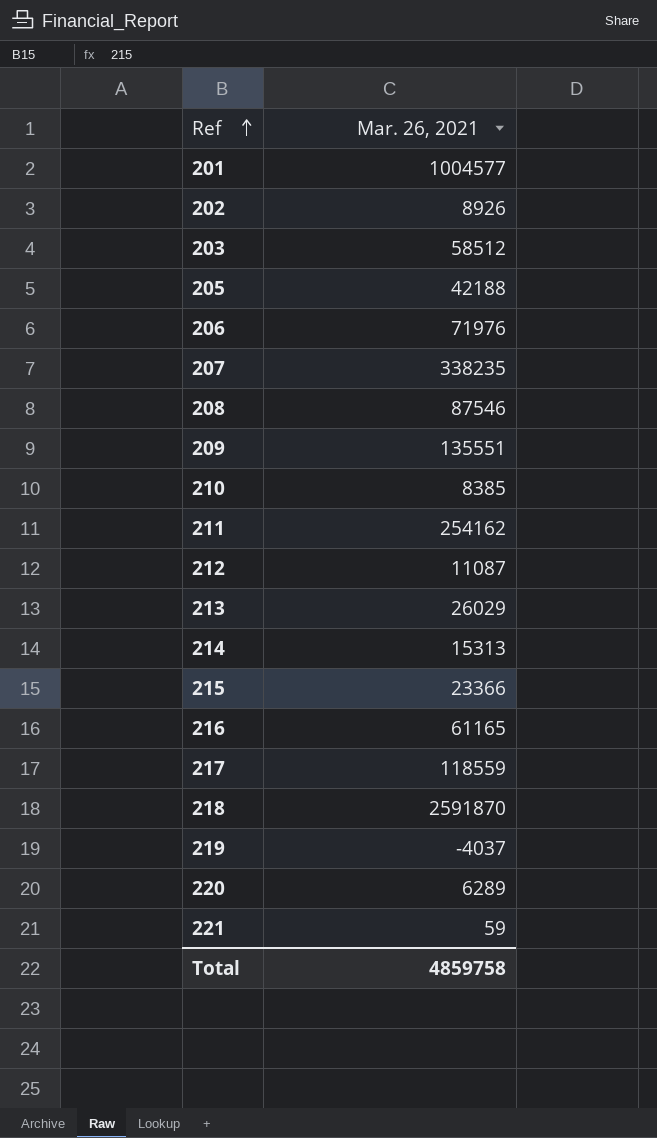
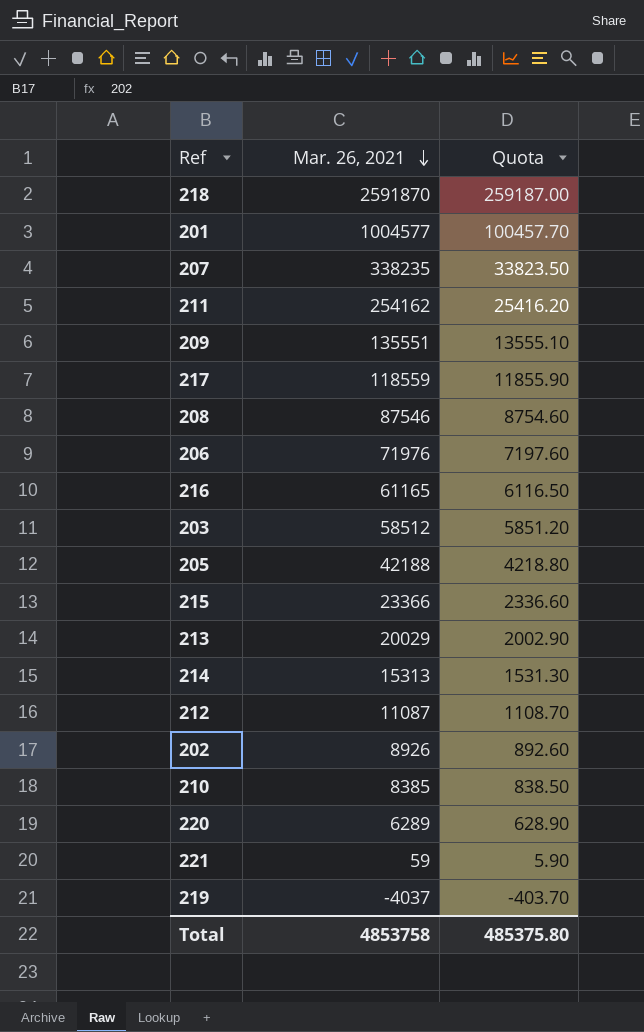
row order: Ref ascending -> Mar. 26, 2021 descending
column Quota | formula: none -> [Mar. 26, 2021] * 0.1
213 | Mar. 26, 2021: 26029 -> 20029
Total | Mar. 26, 2021: 4859758 -> 4853758

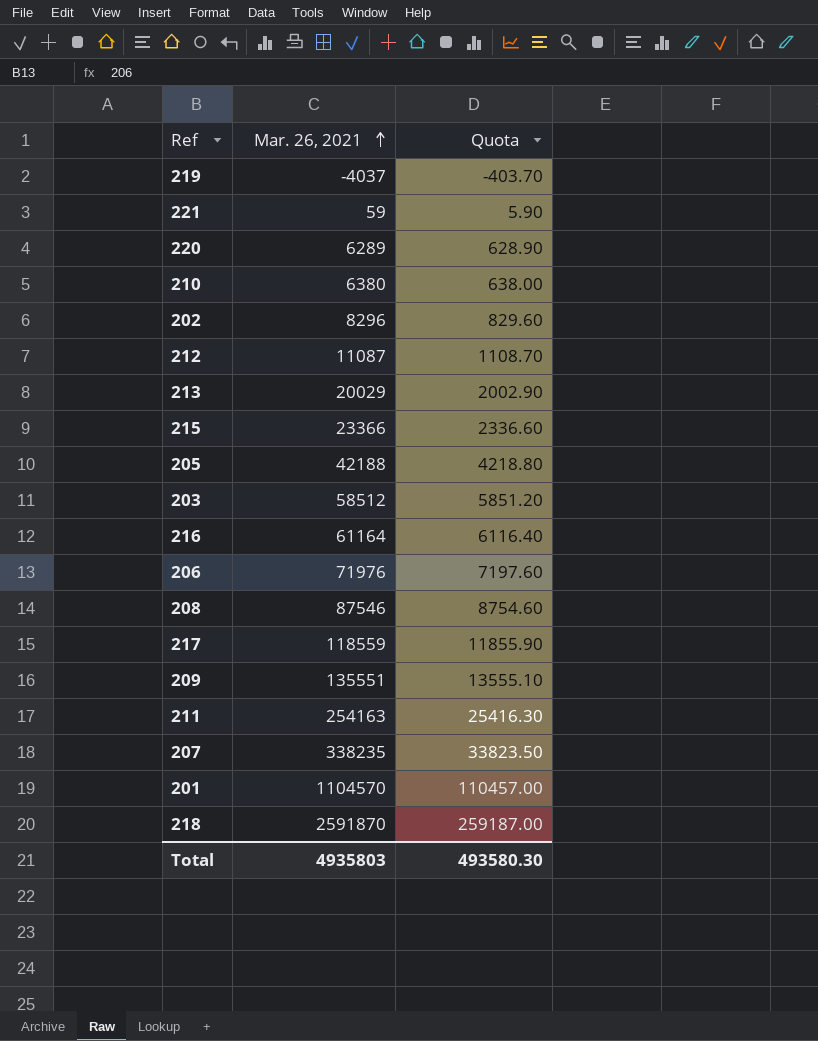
row order: Mar. 26, 2021 descending -> Mar. 26, 2021 ascending
row 214: 15313 | 1531.30 -> none
210 | Mar. 26, 2021: 8385 -> 6380
210 | Quota: 838.50 -> 638.00
202 | Mar. 26, 2021: 8926 -> 8296
202 | Quota: 892.60 -> 829.60
216 | Mar. 26, 2021: 61165 -> 61164
216 | Quota: 6116.50 -> 6116.40
211 | Mar. 26, 2021: 254162 -> 254163
211 | Quota: 25416.20 -> 25416.30
201 | Mar. 26, 2021: 1004577 -> 1104570
201 | Quota: 100457.70 -> 110457.00
Total | Mar. 26, 2021: 4853758 -> 4935803
Total | Quota: 485375.80 -> 493580.30

